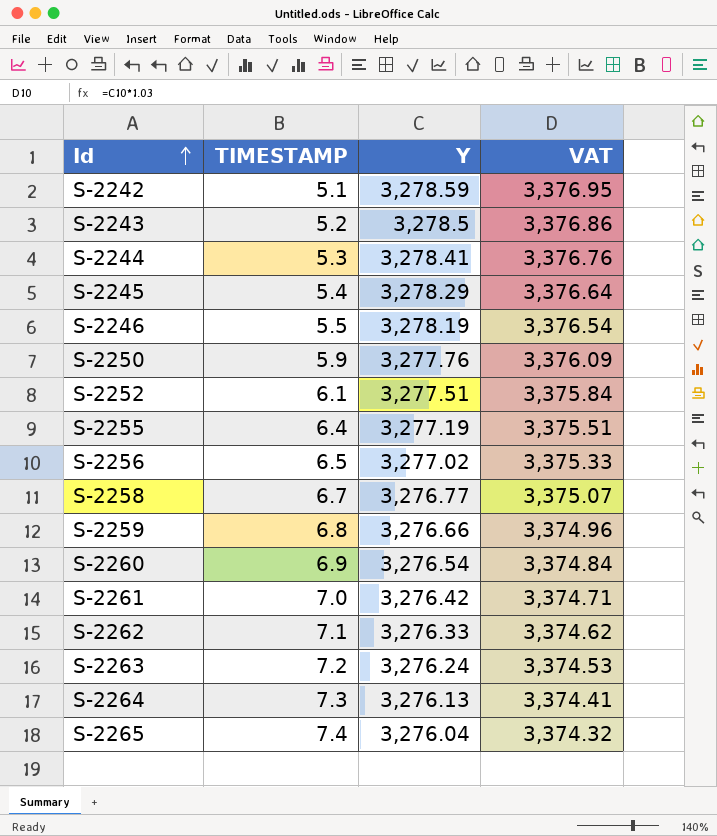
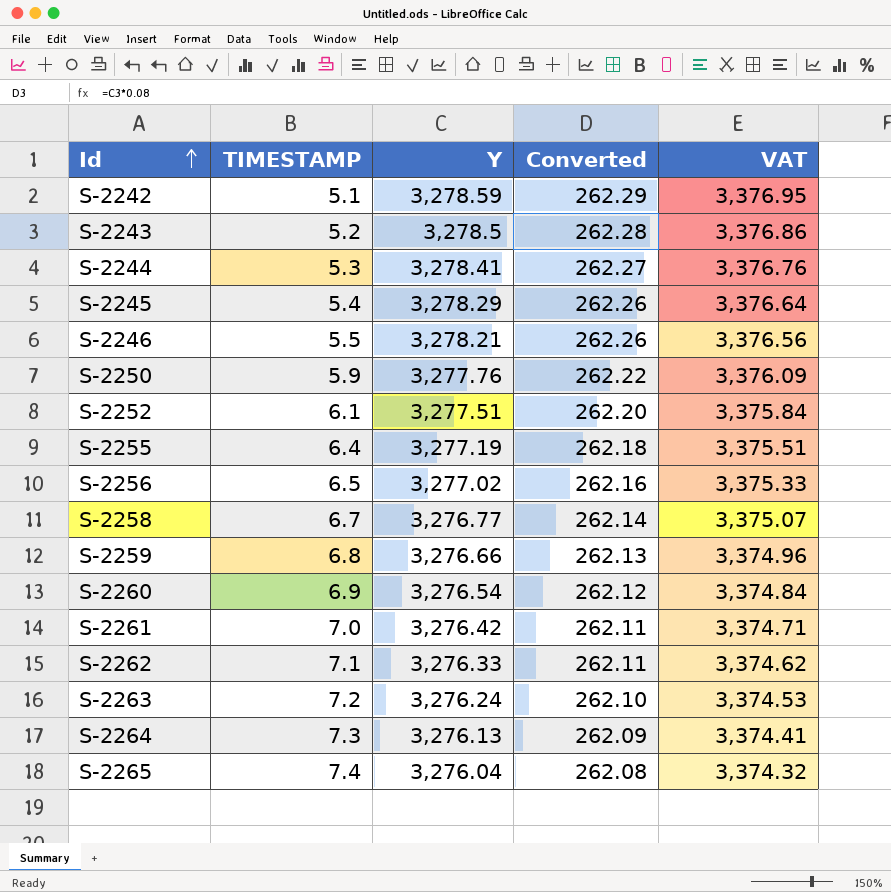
column Converted | formula: none -> [Y] * 0.08
S-2246 | Y: 3,278.19 -> 3,278.21
S-2246 | VAT: 3,376.54 -> 3,376.56

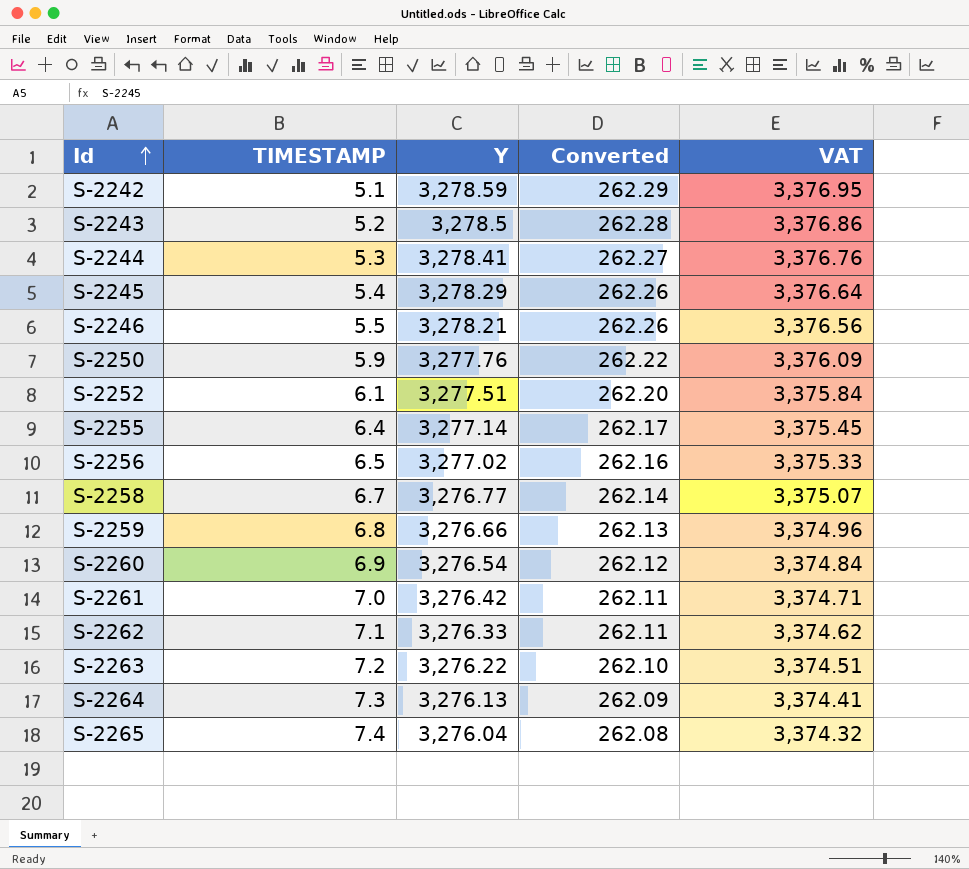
S-2255 | Y: 3,277.19 -> 3,277.14
S-2255 | Converted: 262.18 -> 262.17
S-2255 | VAT: 3,375.51 -> 3,375.45
S-2263 | Y: 3,276.24 -> 3,276.22
S-2263 | VAT: 3,374.53 -> 3,374.51

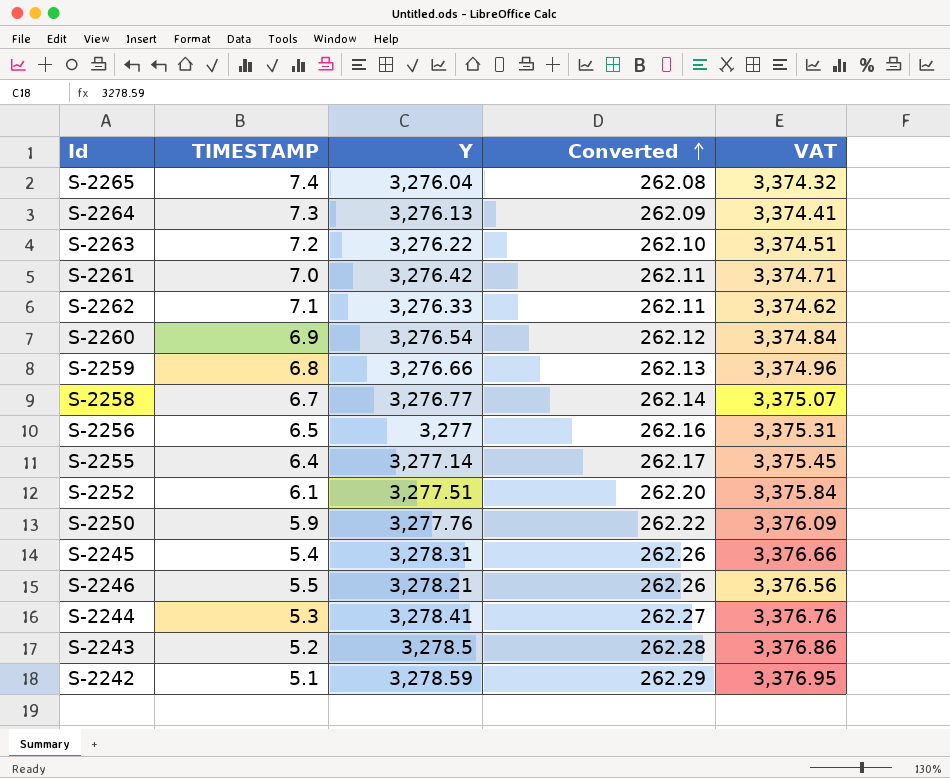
row order: Id ascending -> Converted ascending
S-2256 | Y: 3,277.02 -> 3,277
S-2256 | VAT: 3,375.33 -> 3,375.31
S-2245 | Y: 3,278.29 -> 3,278.31
S-2245 | VAT: 3,376.64 -> 3,376.66

